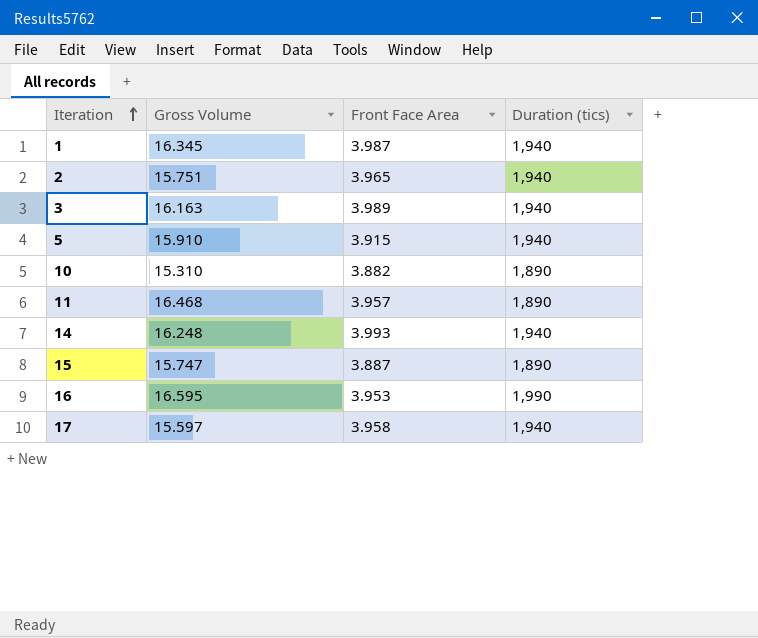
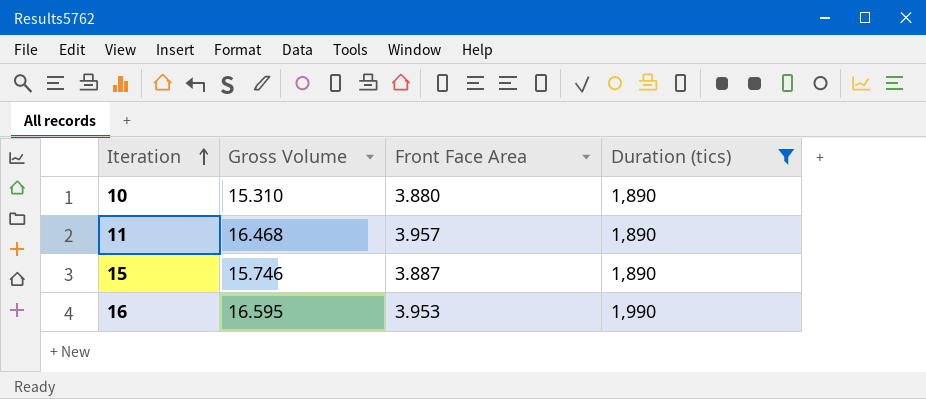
filter: none -> Duration (tics) != 1,940
10 | Front Face Area: 3.882 -> 3.880
15 | Gross Volume: 15.747 -> 15.746

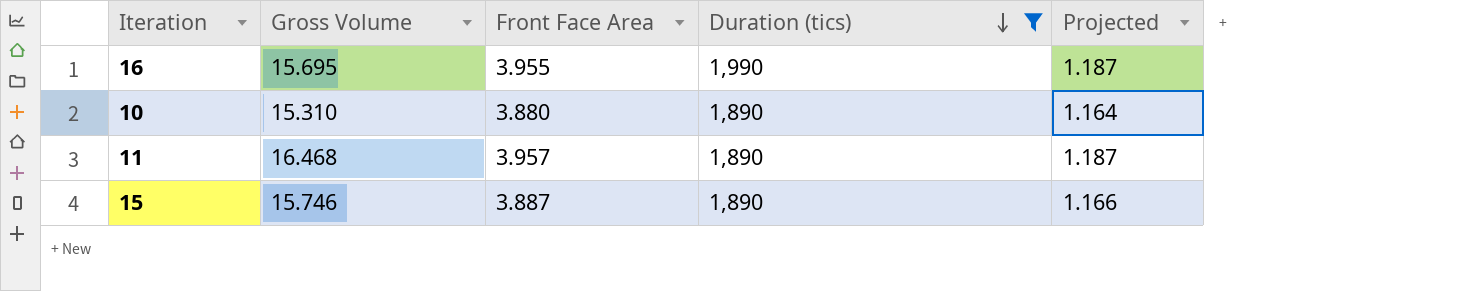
row order: Iteration ascending -> Duration (tics) descending
column Projected | formula: none -> [Front Face Area] * 0.3
16 | Gross Volume: 16.595 -> 15.695
16 | Front Face Area: 3.953 -> 3.955

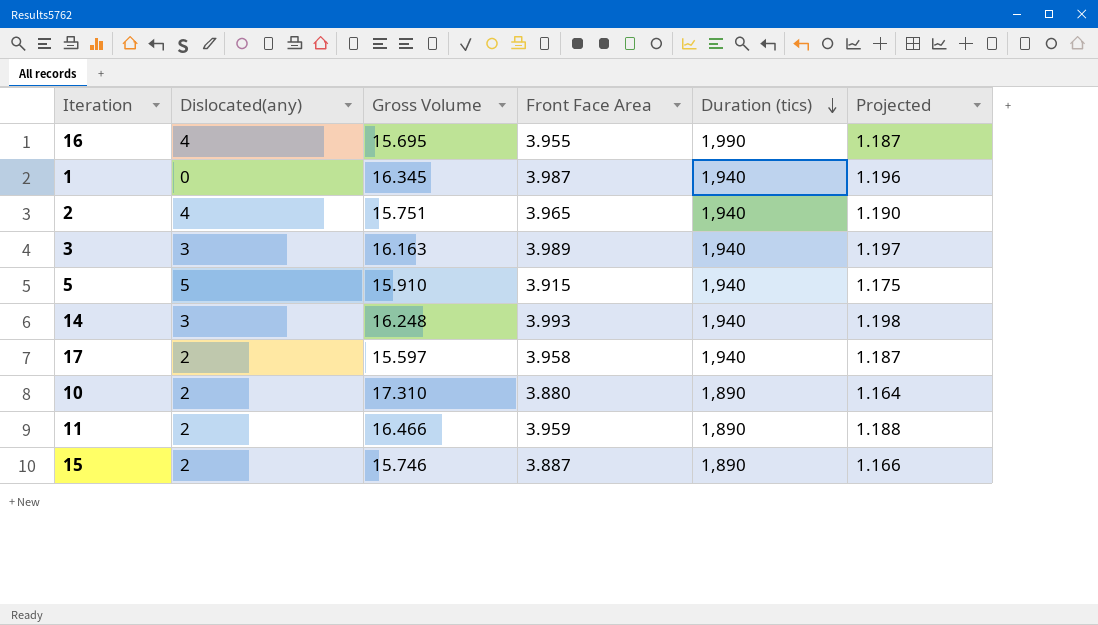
filter: Duration (tics) != 1,940 -> none
column Dislocated(any) | position: none -> 2
10 | Gross Volume: 15.310 -> 17.310
11 | Gross Volume: 16.468 -> 16.466
11 | Front Face Area: 3.957 -> 3.959
11 | Projected: 1.187 -> 1.188

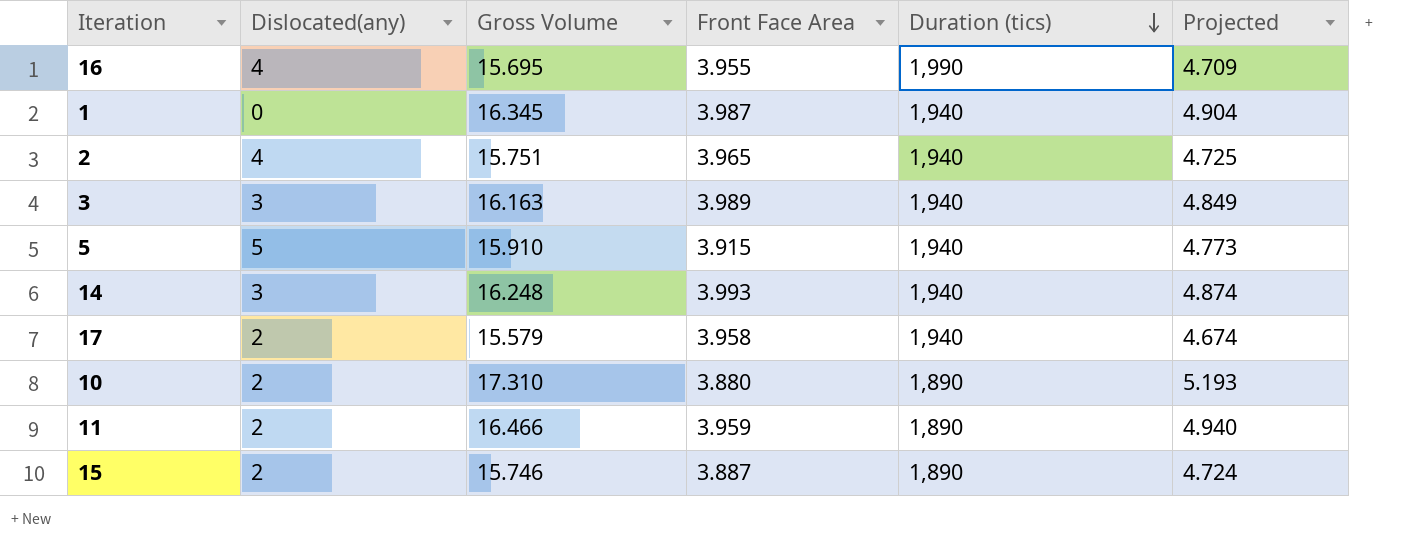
column Projected | formula: [Front Face Area] * 0.3 -> [Gross Volume] * 0.3
17 | Gross Volume: 15.597 -> 15.579

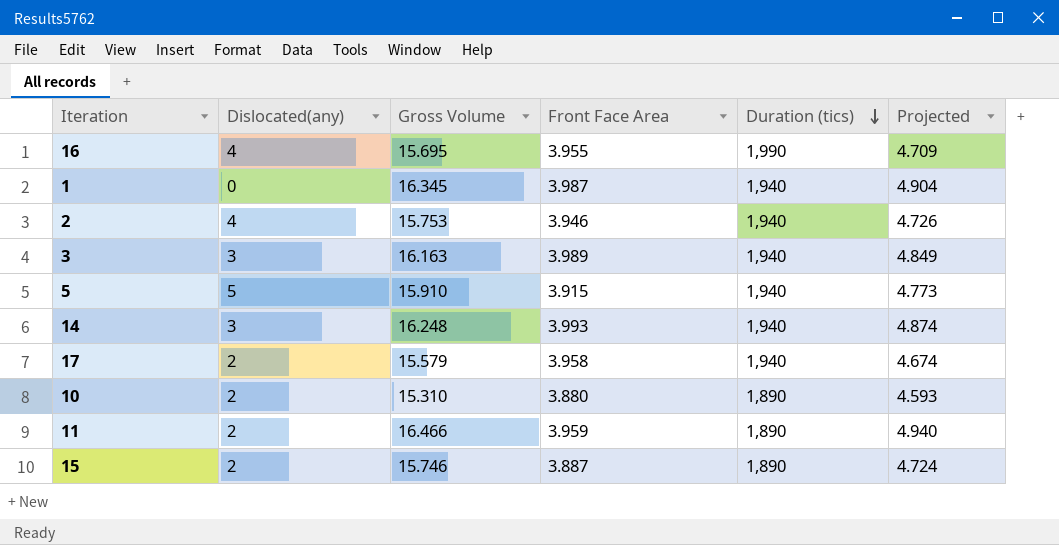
2 | Gross Volume: 15.751 -> 15.753
2 | Front Face Area: 3.965 -> 3.946
2 | Projected: 4.725 -> 4.726
10 | Gross Volume: 17.310 -> 15.310
10 | Projected: 5.193 -> 4.593

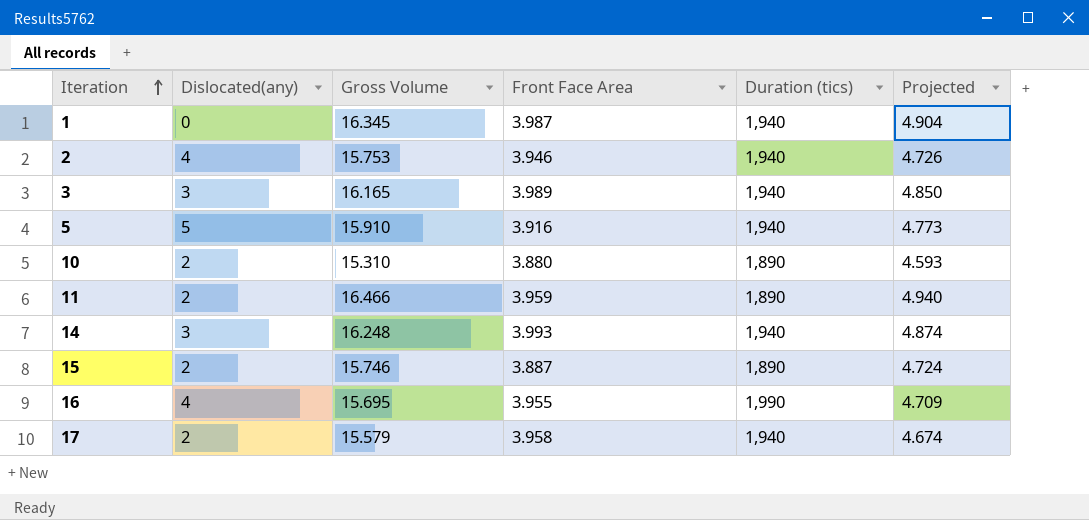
row order: Duration (tics) descending -> Iteration ascending
3 | Gross Volume: 16.163 -> 16.165
3 | Projected: 4.849 -> 4.850
5 | Front Face Area: 3.915 -> 3.916

